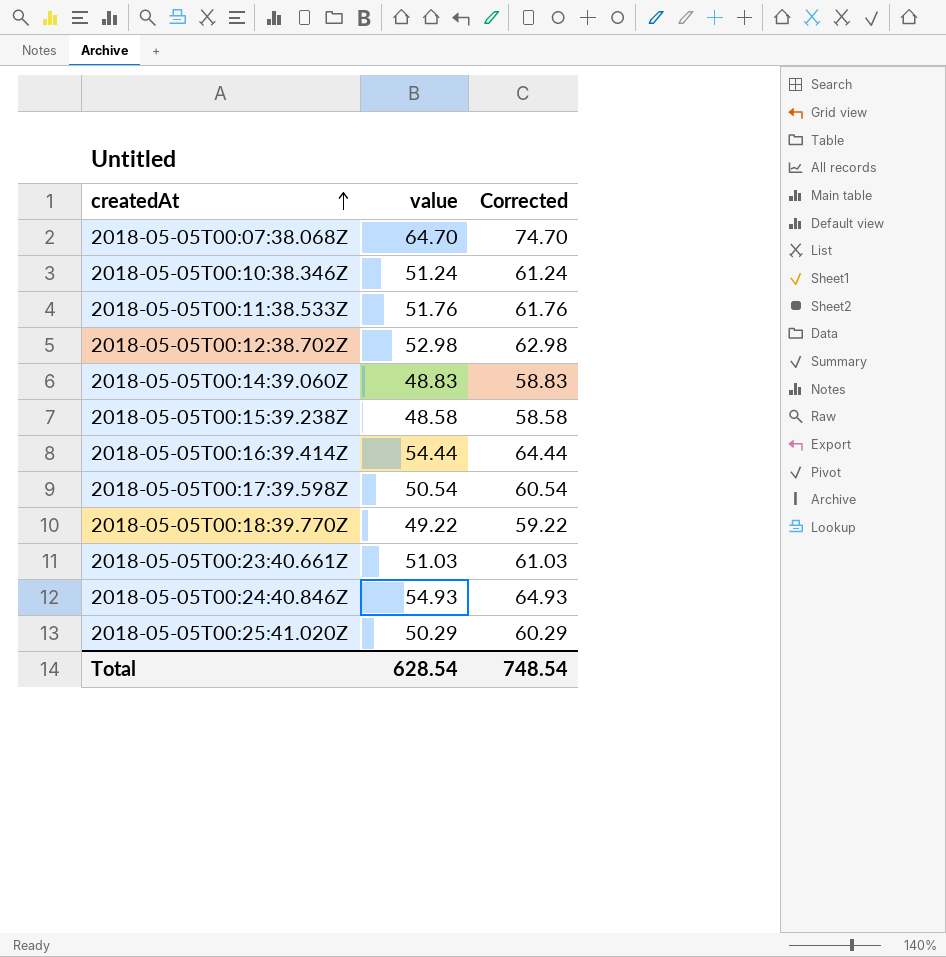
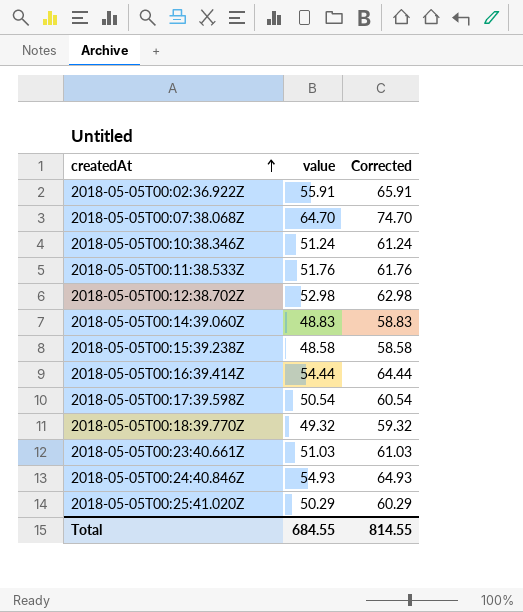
row 2018-05-05T00:02:36.922Z: none -> 55.91 | 65.91
2018-05-05T00:18:39.770Z | value: 49.22 -> 49.32
2018-05-05T00:18:39.770Z | Corrected: 59.22 -> 59.32
Total | value: 628.54 -> 684.55
Total | Corrected: 748.54 -> 814.55

